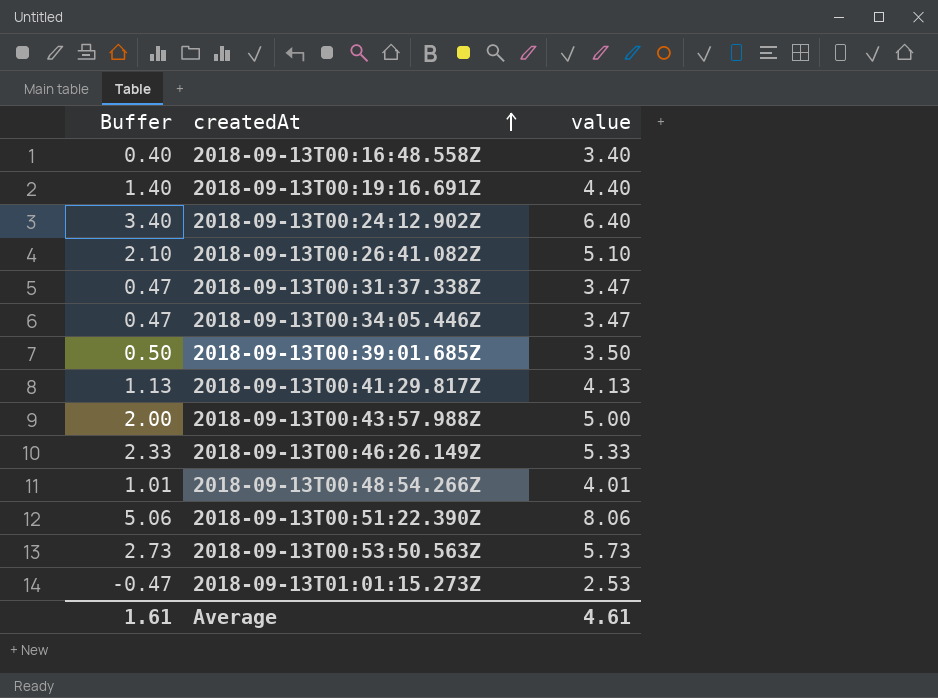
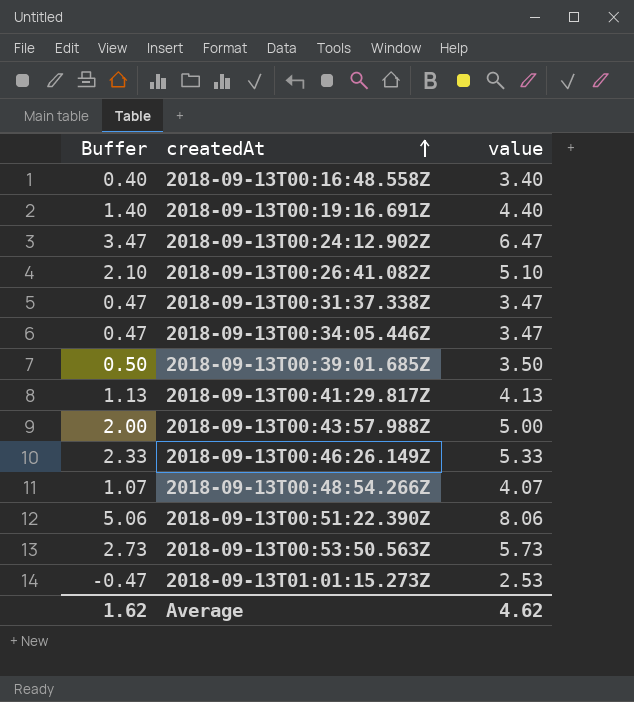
2018-09-13T00:24:12.902Z | Buffer: 3.40 -> 3.47
2018-09-13T00:24:12.902Z | value: 6.40 -> 6.47
2018-09-13T00:48:54.266Z | Buffer: 1.01 -> 1.07
2018-09-13T00:48:54.266Z | value: 4.01 -> 4.07
Average | Buffer: 1.61 -> 1.62
Average | value: 4.61 -> 4.62

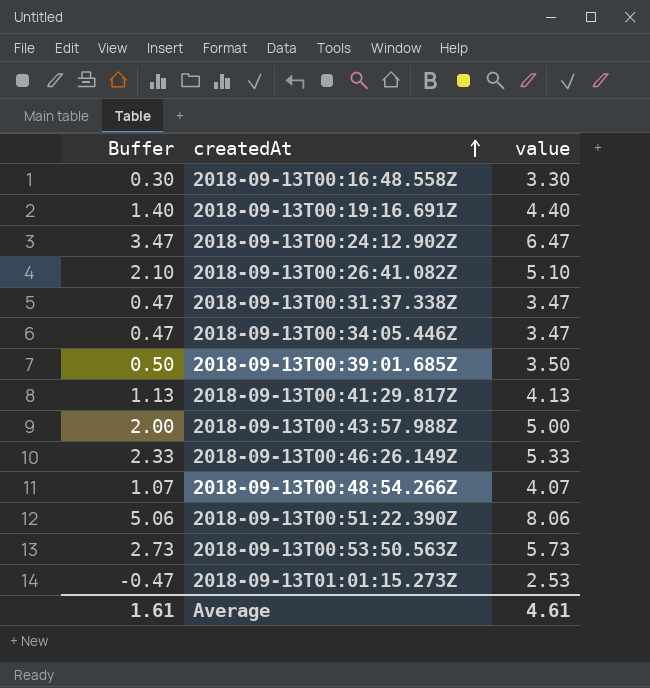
2018-09-13T00:16:48.558Z | Buffer: 0.40 -> 0.30
2018-09-13T00:16:48.558Z | value: 3.40 -> 3.30
Average | Buffer: 1.62 -> 1.61
Average | value: 4.62 -> 4.61

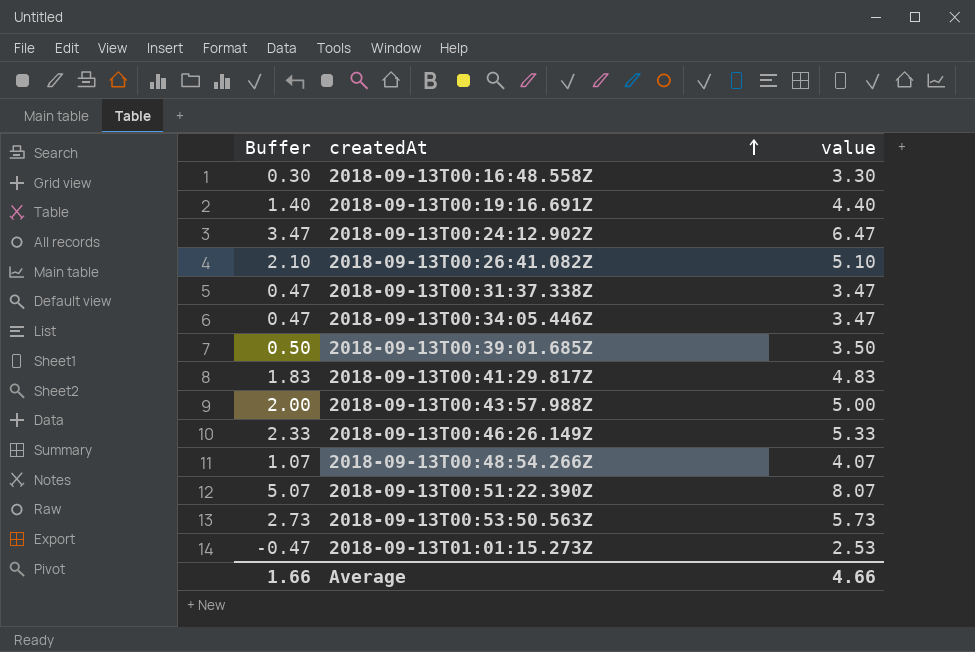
2018-09-13T00:41:29.817Z | Buffer: 1.13 -> 1.83
2018-09-13T00:41:29.817Z | value: 4.13 -> 4.83
2018-09-13T00:51:22.390Z | Buffer: 5.06 -> 5.07
2018-09-13T00:51:22.390Z | value: 8.06 -> 8.07
Average | Buffer: 1.61 -> 1.66
Average | value: 4.61 -> 4.66

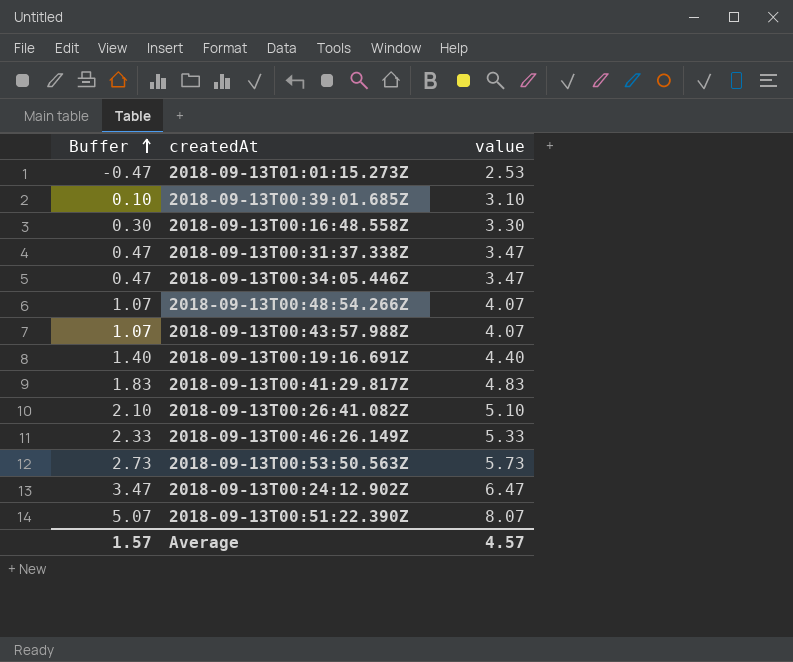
row order: createdAt ascending -> Buffer ascending
2018-09-13T00:39:01.685Z | Buffer: 0.50 -> 0.10
2018-09-13T00:39:01.685Z | value: 3.50 -> 3.10
2018-09-13T00:43:57.988Z | Buffer: 2.00 -> 1.07
2018-09-13T00:43:57.988Z | value: 5.00 -> 4.07
Average | Buffer: 1.66 -> 1.57
Average | value: 4.66 -> 4.57

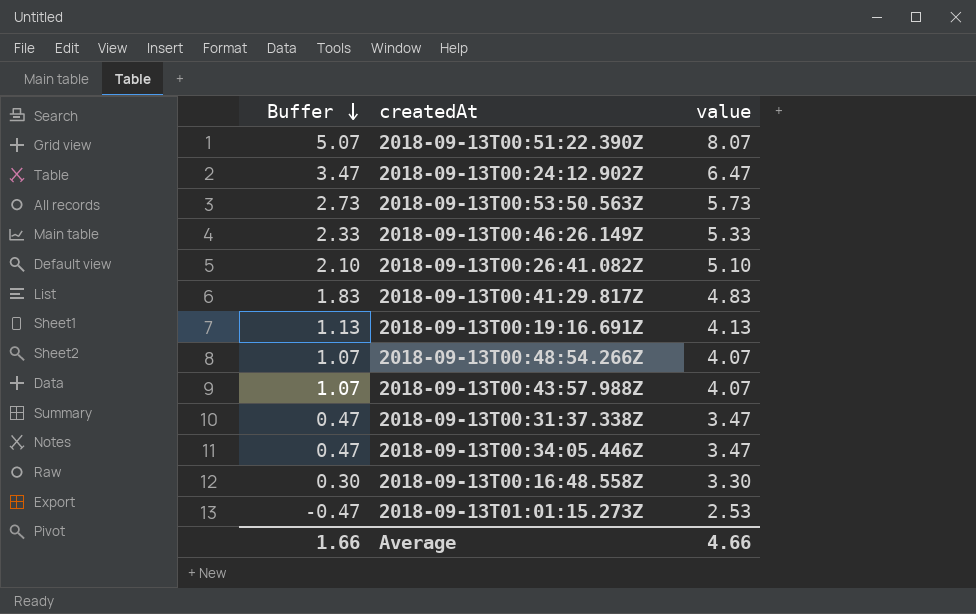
row order: Buffer ascending -> Buffer descending
row 2018-09-13T00:39:01.685Z: 0.10 | 3.10 -> none
2018-09-13T00:19:16.691Z | Buffer: 1.40 -> 1.13
2018-09-13T00:19:16.691Z | value: 4.40 -> 4.13
Average | Buffer: 1.57 -> 1.66
Average | value: 4.57 -> 4.66

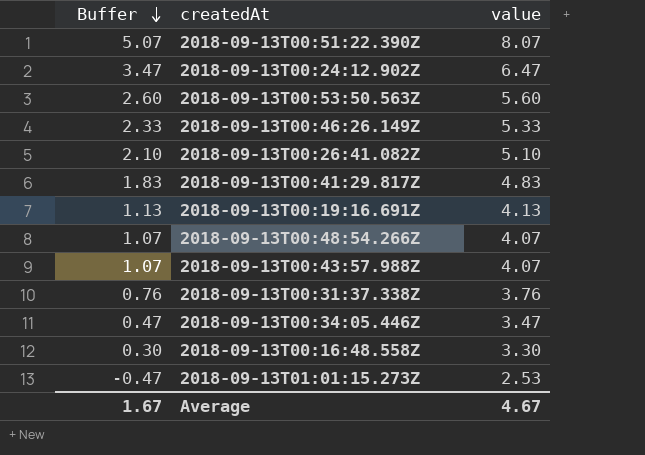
2018-09-13T00:53:50.563Z | Buffer: 2.73 -> 2.60
2018-09-13T00:53:50.563Z | value: 5.73 -> 5.60
2018-09-13T00:31:37.338Z | Buffer: 0.47 -> 0.76
2018-09-13T00:31:37.338Z | value: 3.47 -> 3.76
Average | Buffer: 1.66 -> 1.67
Average | value: 4.66 -> 4.67

